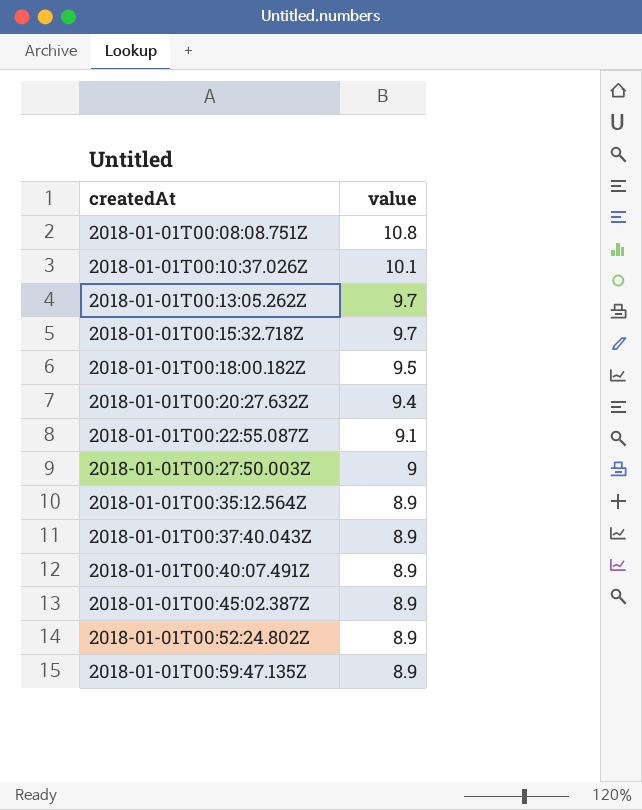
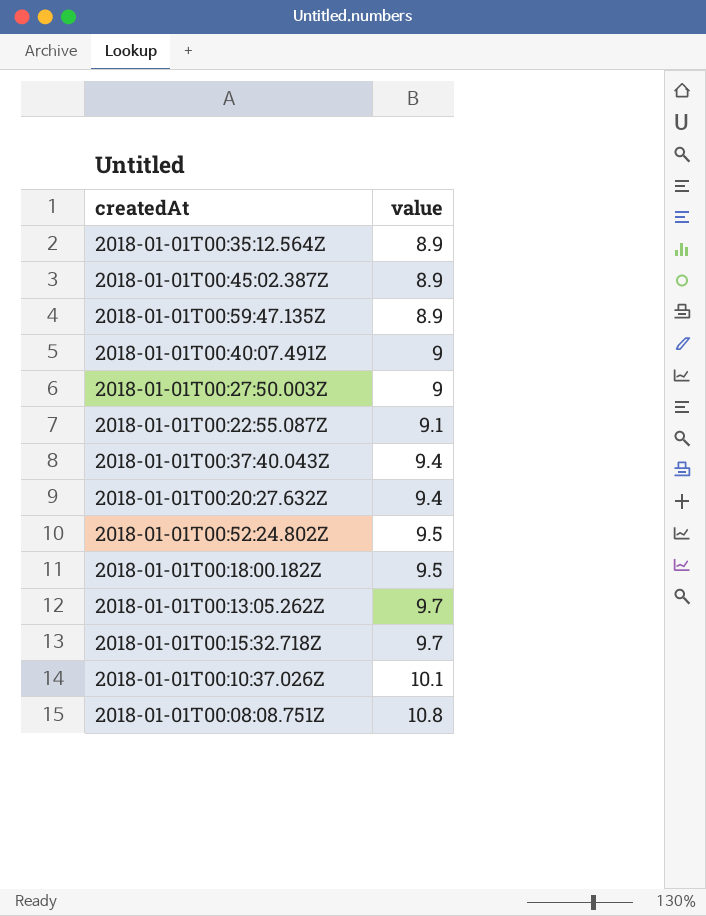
row order: createdAt ascending -> value ascending
2018-01-01T00:40:07.491Z | value: 8.9 -> 9
2018-01-01T00:37:40.043Z | value: 8.9 -> 9.4
2018-01-01T00:52:24.802Z | value: 8.9 -> 9.5

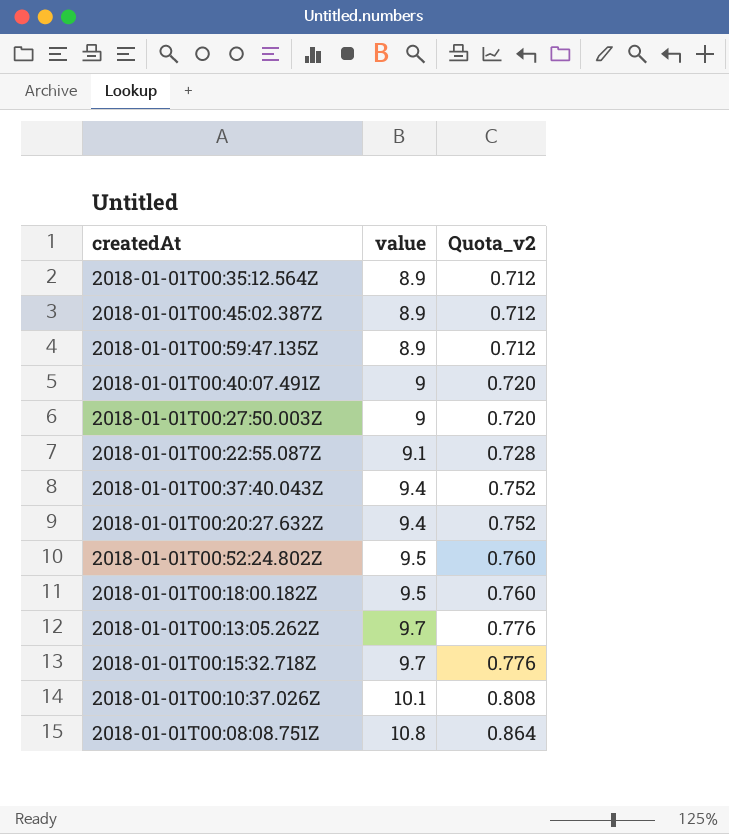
column Quota_v2 | formula: none -> [value] * 0.08

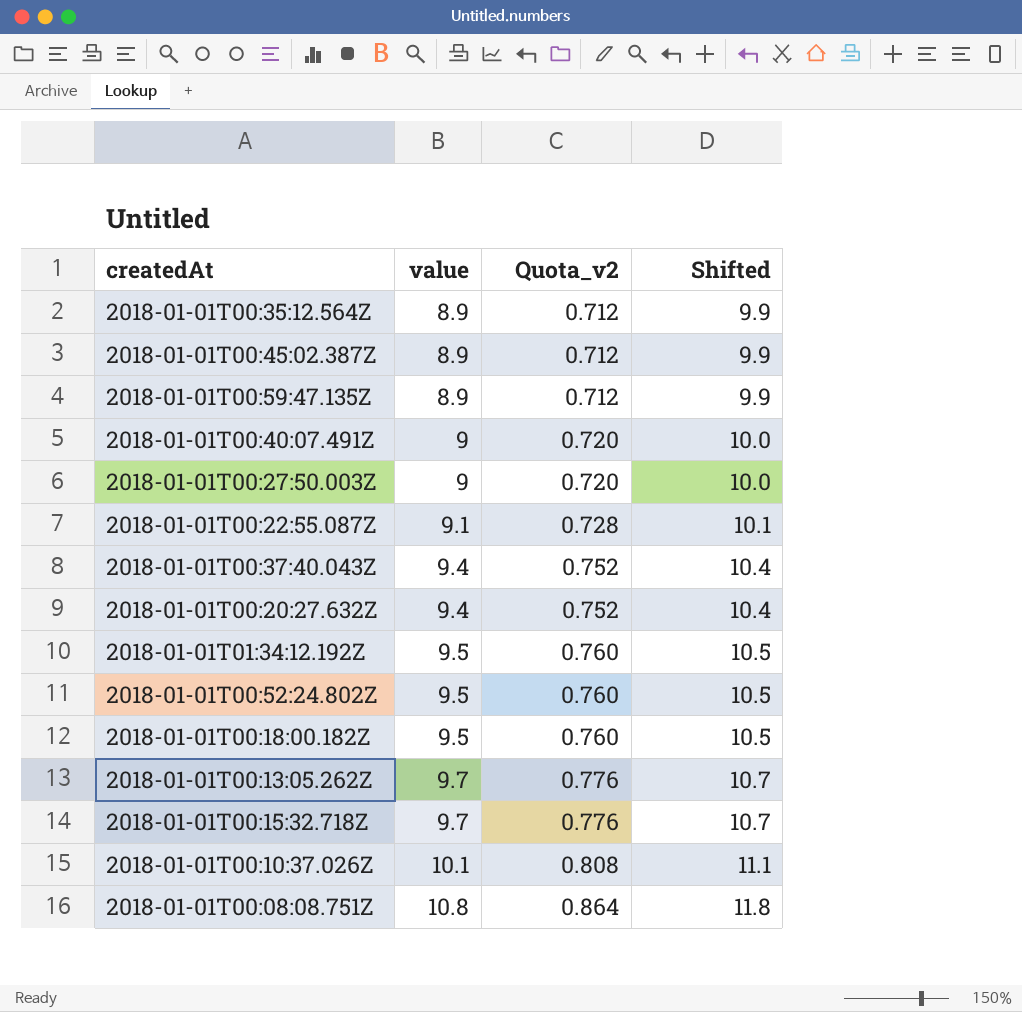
column Shifted | formula: none -> [value] + 1
row 2018-01-01T01:34:12.192Z: none -> 9.5 | 0.760 | 10.5

